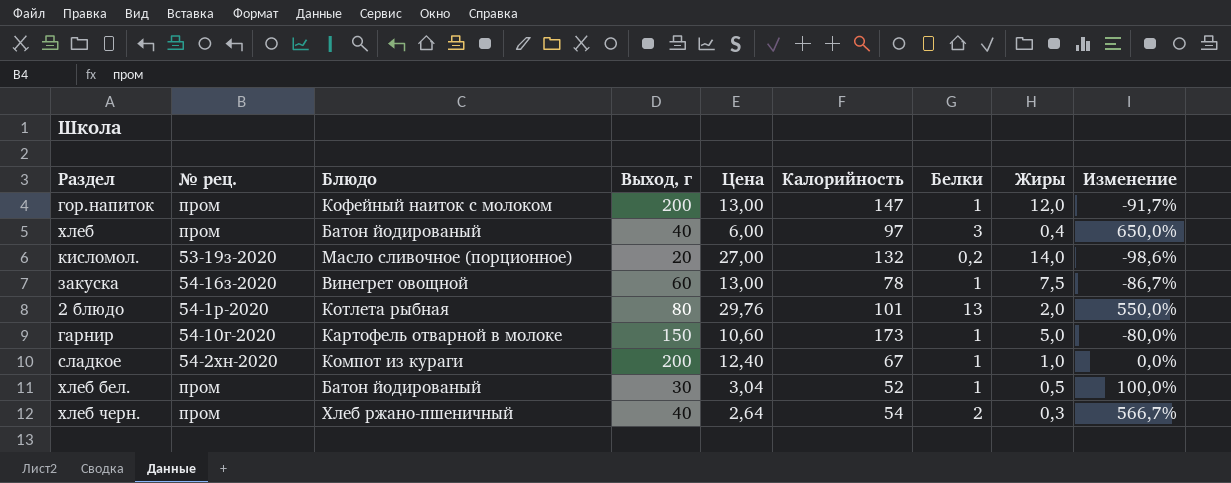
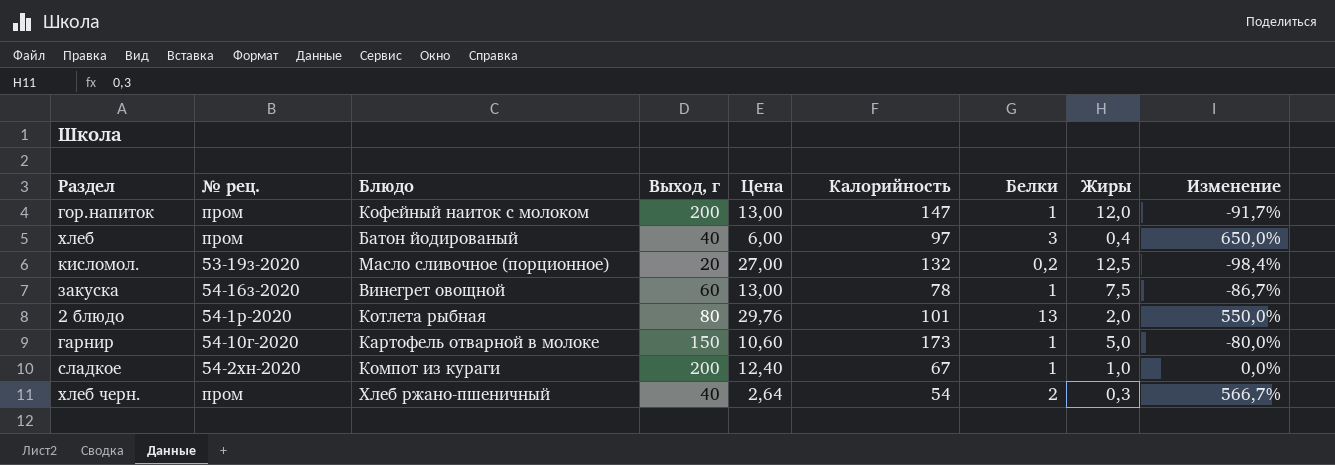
row хлеб бел.: пром | Батон йодированый | 30 | 3,04 | 52 | 1 | 0,5 | 100,0% -> none
кисломол. | Жиры: 14,0 -> 12,5
кисломол. | Изменение: -98,6% -> -98,4%

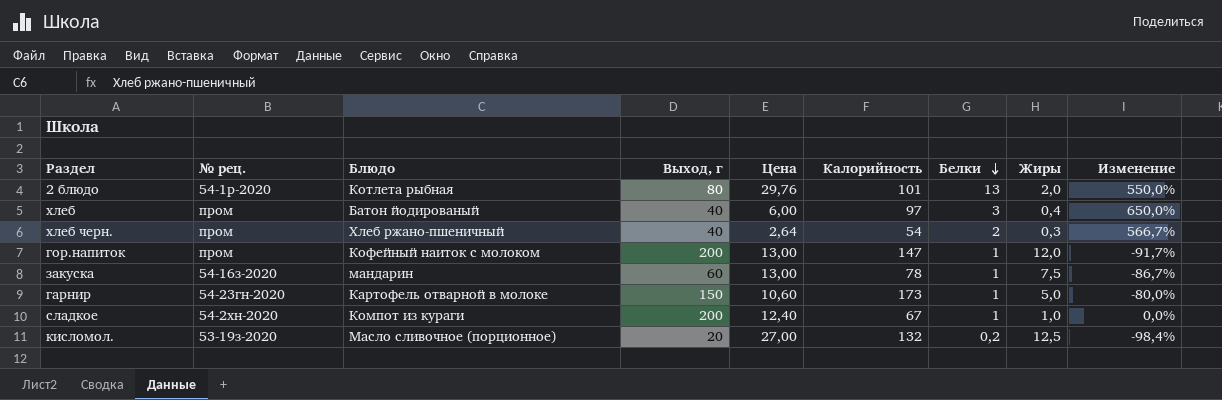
row order: none -> Белки descending
закуска | Блюдо: Винегрет овощной -> мандарин
гарнир | № рец.: 54-10г-2020 -> 54-23гн-2020

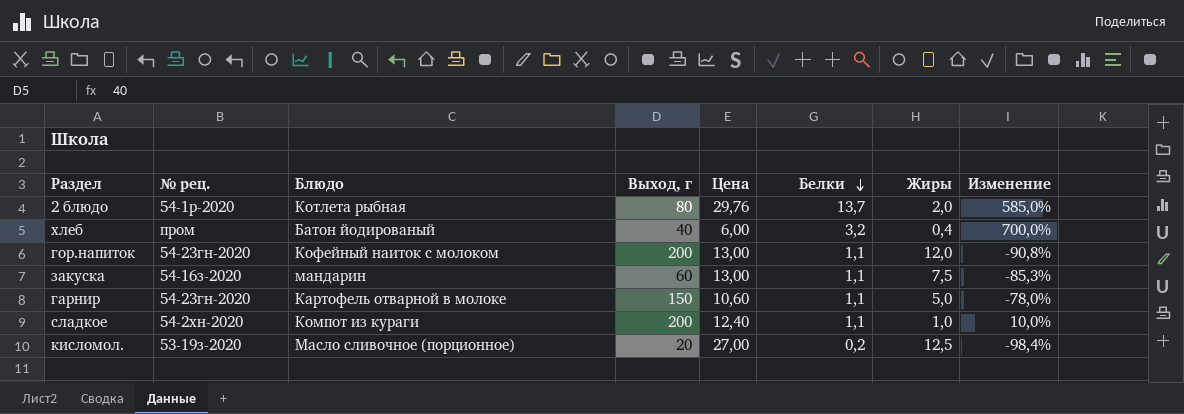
column Калорийность | position: 6 -> none
row хлеб черн.: пром | Хлеб ржано-пшеничный | 40 | 2,64 | 54 | 2 | 0,3 | 566,7% -> none
2 блюдо | Белки: 13 -> 13,7
2 блюдо | Изменение: 550,0% -> 585,0%
хлеб | Белки: 3 -> 3,2
хлеб | Изменение: 650,0% -> 700,0%
гор.напиток | № рец.: пром -> 54-23гн-2020
гор.напиток | Белки: 1 -> 1,1
гор.напиток | Изменение: -91,7% -> -90,8%
закуска | Белки: 1 -> 1,1
закуска | Изменение: -86,7% -> -85,3%
гарнир | Белки: 1 -> 1,1
гарнир | Изменение: -80,0% -> -78,0%
сладкое | Белки: 1 -> 1,1
сладкое | Изменение: 0,0% -> 10,0%

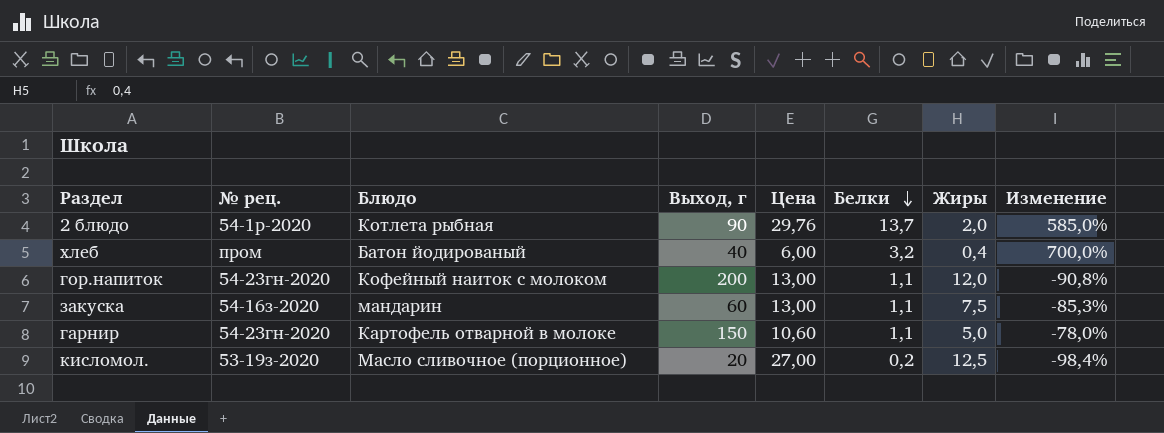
row сладкое: 54-2хн-2020 | Компот из кураги | 200 | 12,40 | 1,1 | 1,0 | 10,0% -> none
2 блюдо | Выход, г: 80 -> 90

